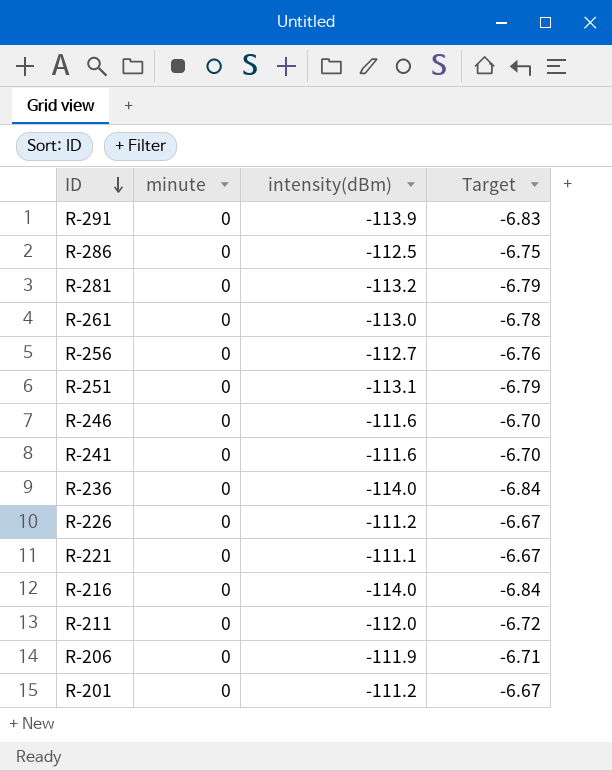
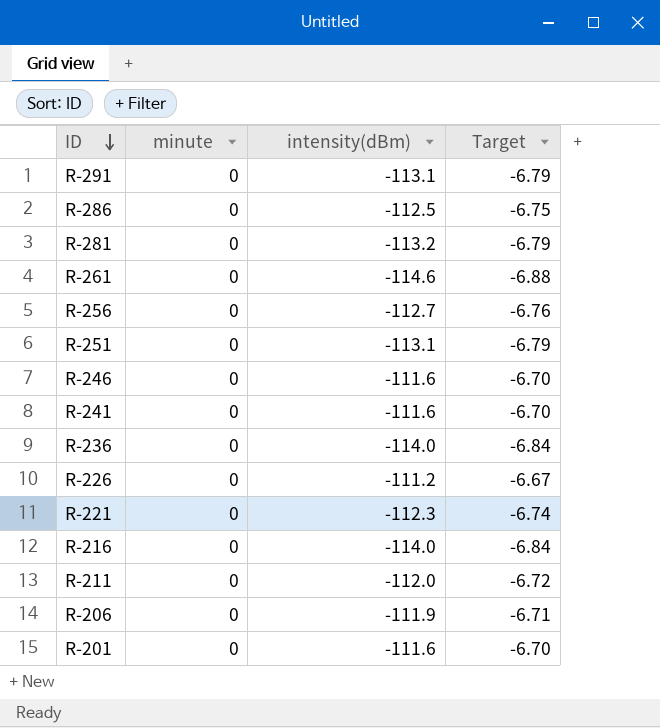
R-291 | intensity(dBm): -113.9 -> -113.1
R-291 | Target: -6.83 -> -6.79
R-261 | intensity(dBm): -113.0 -> -114.6
R-261 | Target: -6.78 -> -6.88
R-221 | intensity(dBm): -111.1 -> -112.3
R-221 | Target: -6.67 -> -6.74
R-201 | intensity(dBm): -111.2 -> -111.6
R-201 | Target: -6.67 -> -6.70

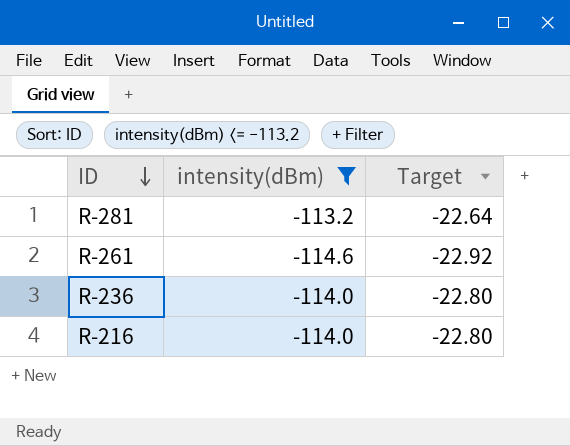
filter: none -> intensity(dBm) <= -113.2
column minute | position: 2 -> none
column Target | formula: [intensity(dBm)] * 0.06 -> [intensity(dBm)] * 0.2

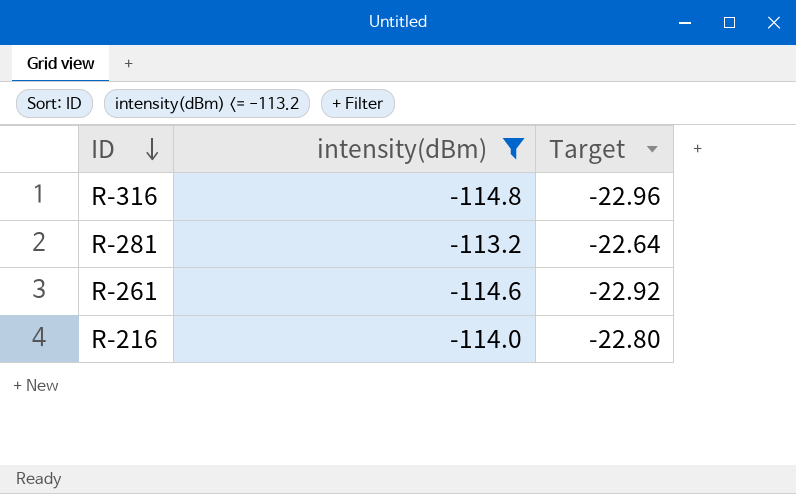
row R-236: -114.0 | -22.80 -> none
row R-316: none -> -114.8 | -22.96

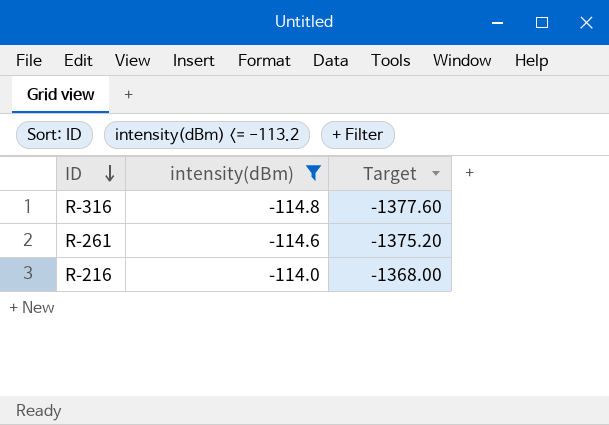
column Target | formula: [intensity(dBm)] * 0.2 -> [intensity(dBm)] * 12
row R-281: -113.2 | -22.64 -> none

